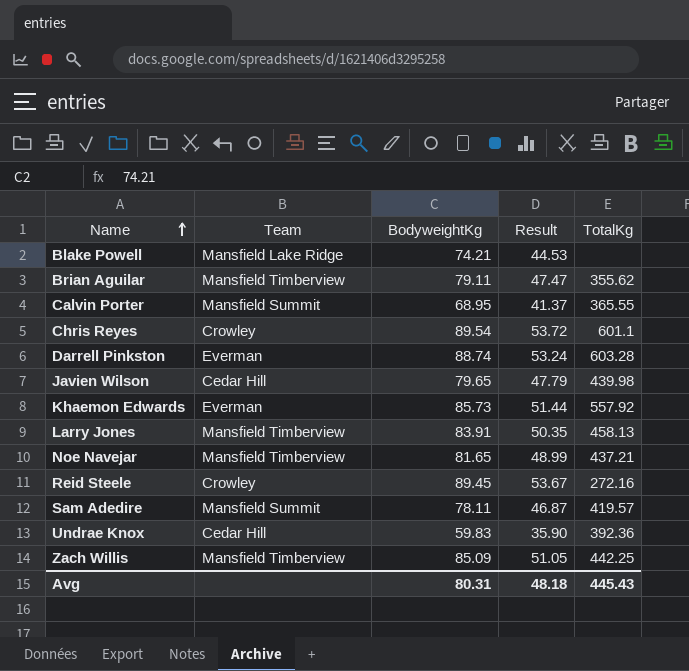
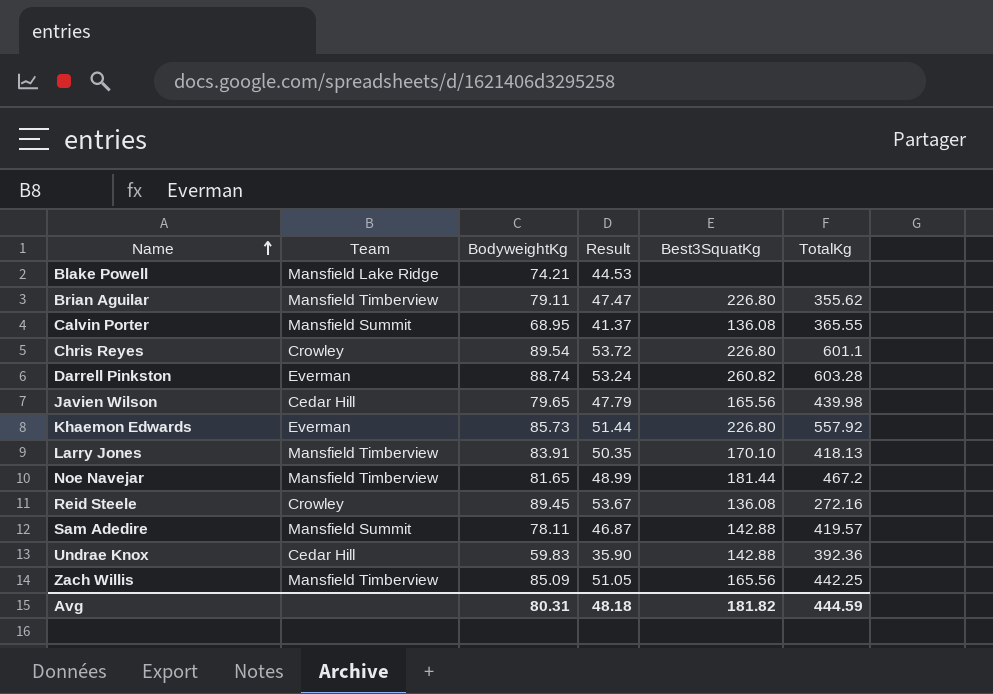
column Best3SquatKg | position: none -> 5
Larry Jones | TotalKg: 458.13 -> 418.13
Noe Navejar | TotalKg: 437.21 -> 467.2
Avg | TotalKg: 445.43 -> 444.59

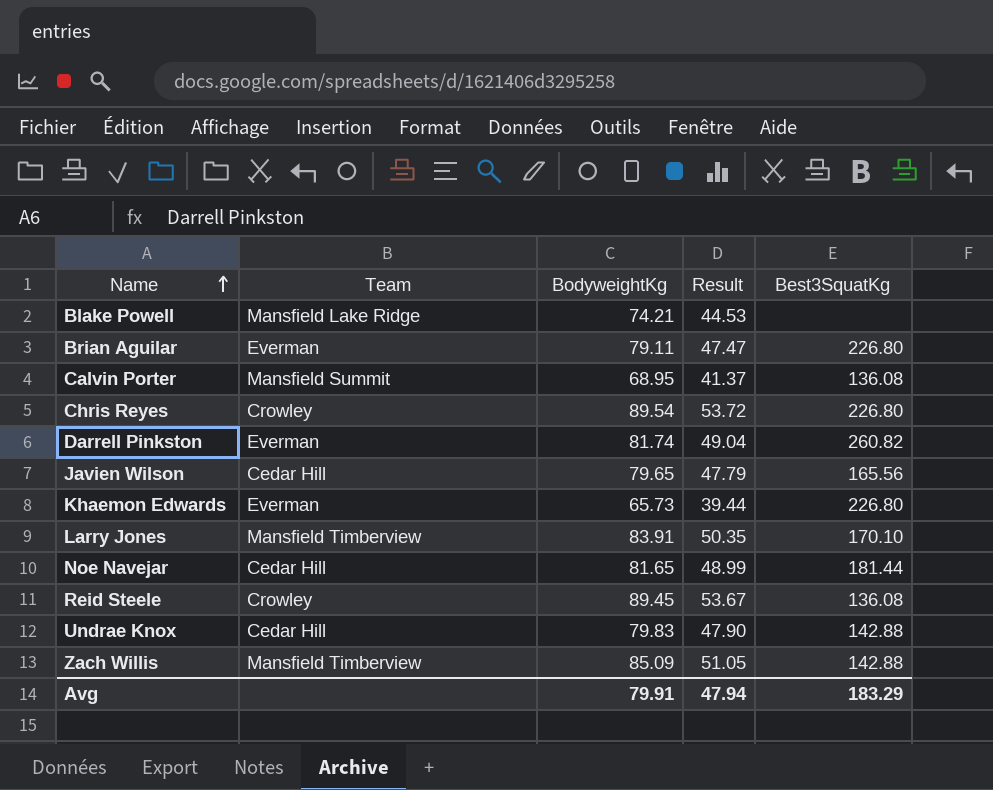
column TotalKg | position: 6 -> none
row Sam Adedire: Mansfield Summit | 78.11 | 46.87 | 142.88 | 419.57 -> none
Brian Aguilar | Team: Mansfield Timberview -> Everman
Darrell Pinkston | BodyweightKg: 88.74 -> 81.74
Darrell Pinkston | Result: 53.24 -> 49.04
Khaemon Edwards | BodyweightKg: 85.73 -> 65.73
Khaemon Edwards | Result: 51.44 -> 39.44
Noe Navejar | Team: Mansfield Timberview -> Cedar Hill
Undrae Knox | BodyweightKg: 59.83 -> 79.83
Undrae Knox | Result: 35.90 -> 47.90
Zach Willis | Best3SquatKg: 165.56 -> 142.88
Avg | BodyweightKg: 80.31 -> 79.91
Avg | Result: 48.18 -> 47.94
Avg | Best3SquatKg: 181.82 -> 183.29

